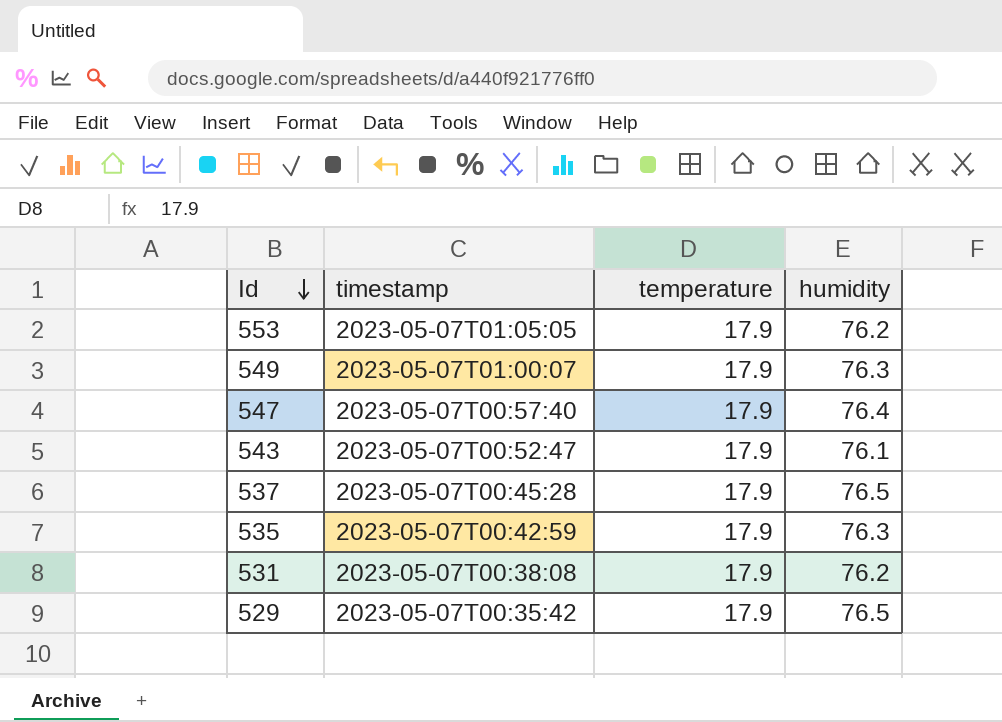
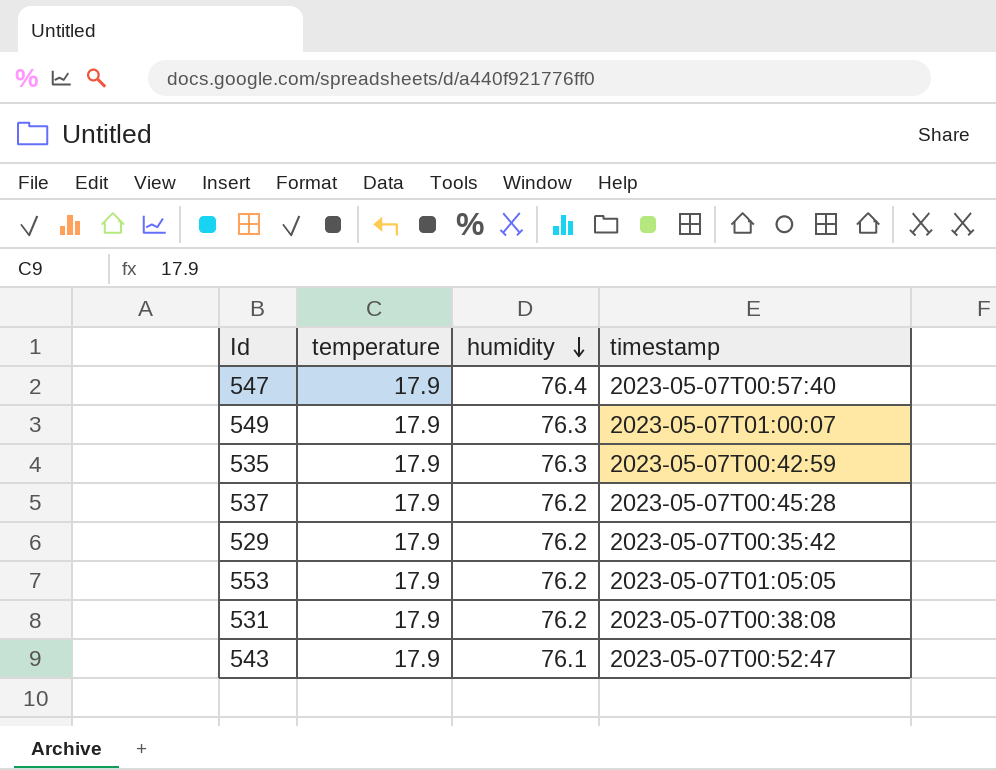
row order: Id descending -> humidity descending
column timestamp | position: 2 -> 4
537 | humidity: 76.5 -> 76.2
529 | humidity: 76.5 -> 76.2

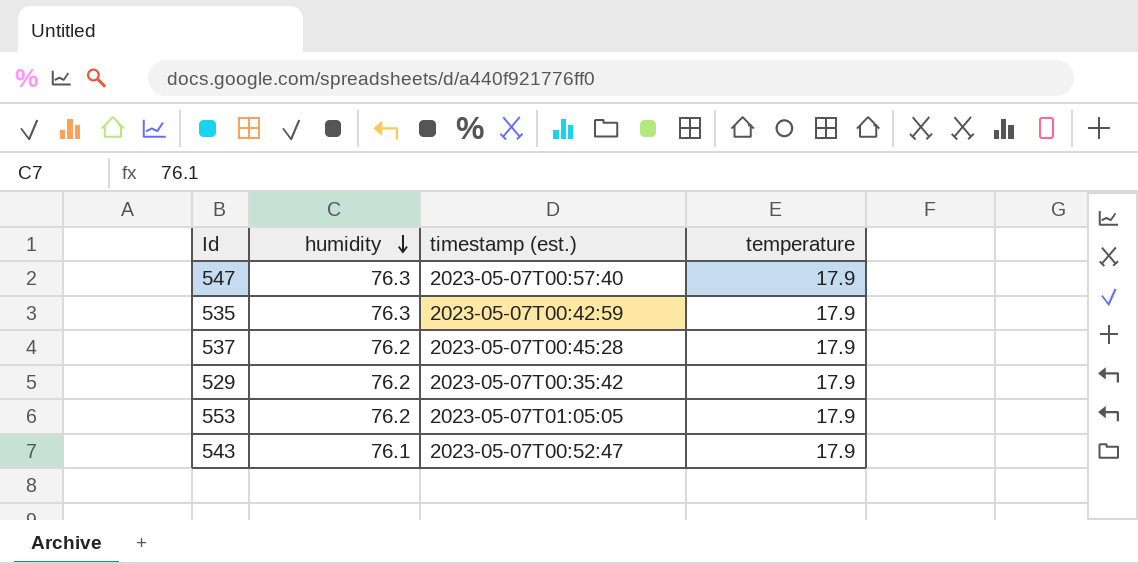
column name: timestamp -> timestamp (est.)
column temperature | position: 2 -> 4
row 549: 17.9 | 76.3 | 2023-05-07T01:00:07 -> none
row 531: 17.9 | 76.2 | 2023-05-07T00:38:08 -> none
547 | humidity: 76.4 -> 76.3

